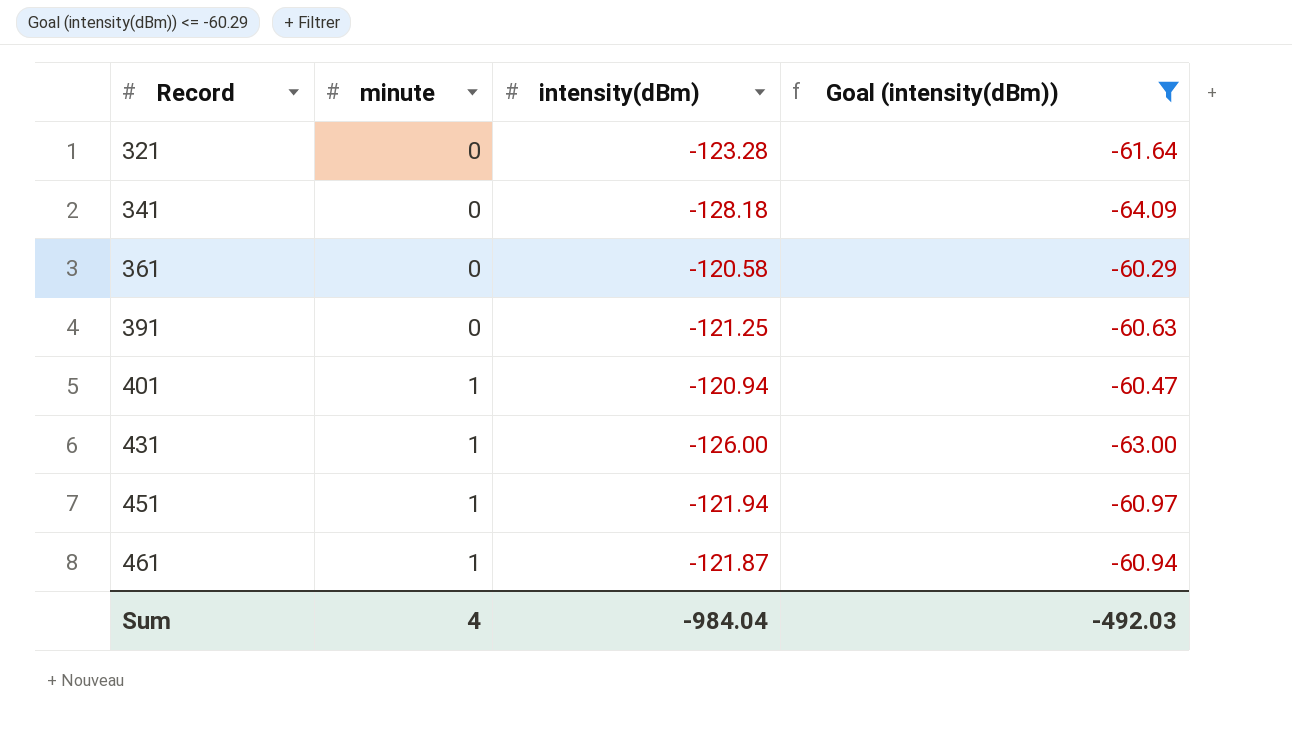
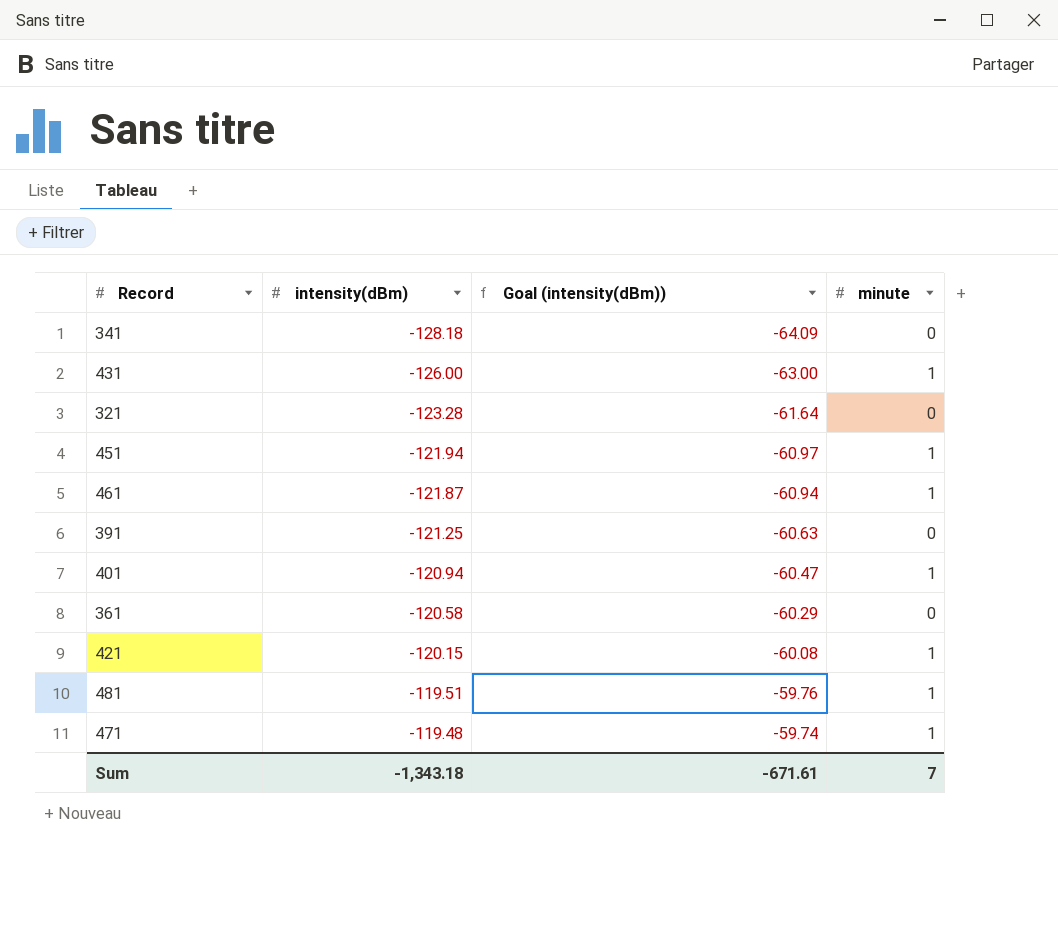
filter: Goal (intensity(dBm)) <= -60.29 -> none
row order: Record ascending -> intensity(dBm) ascending
column minute | position: 2 -> 4
Sum | intensity(dBm): -984.04 -> -1,343.18
Sum | Goal (intensity(dBm)): -492.03 -> -671.61
Sum | minute: 4 -> 7

